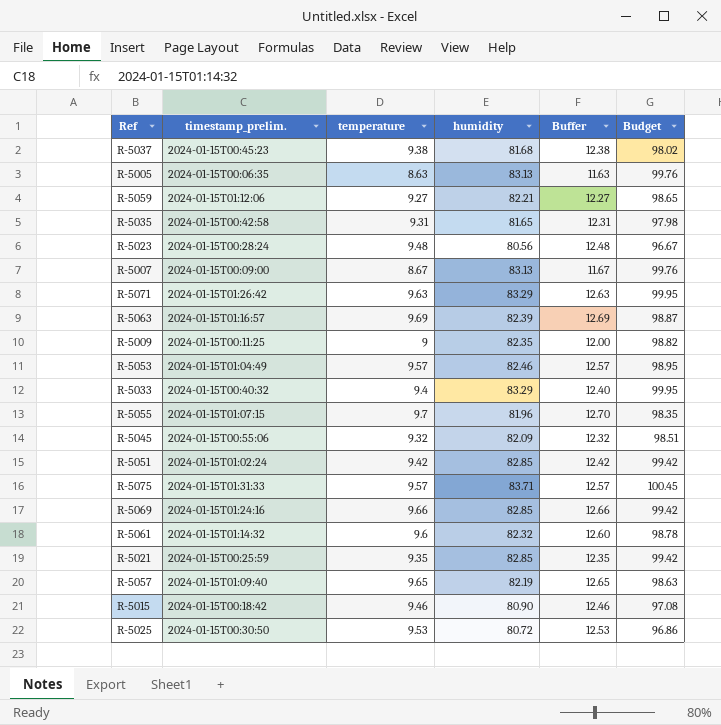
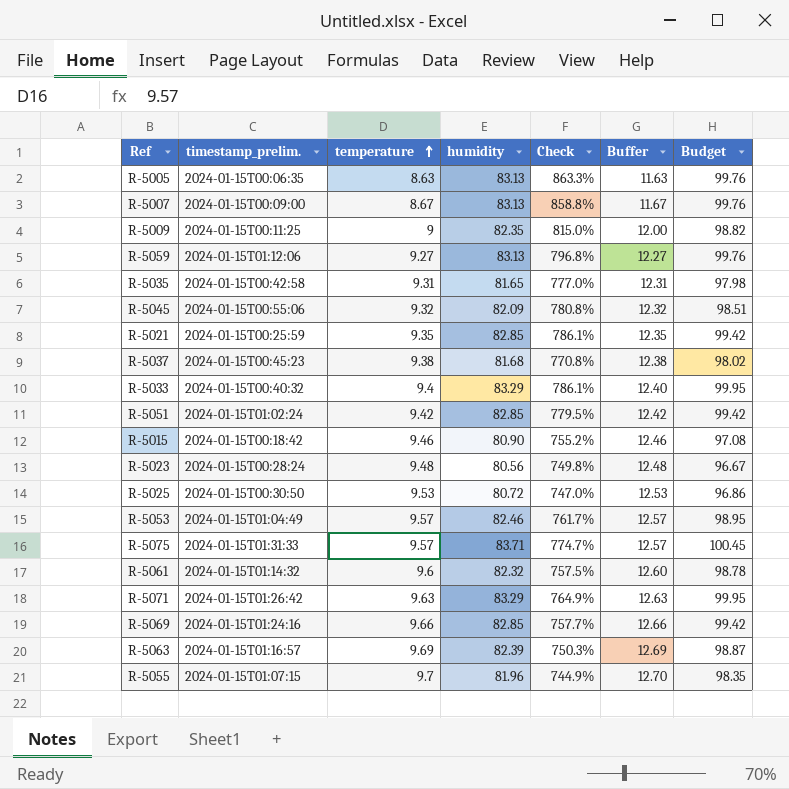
row order: none -> temperature ascending
column Check | formula: none -> ([humidity] - [temperature]) / [temperature]
row R-5057: 2024-01-15T01:09:40 | 9.65 | 82.19 | 12.65 | 98.63 -> none
R-5059 | humidity: 82.21 -> 83.13
R-5059 | Budget: 98.65 -> 99.76

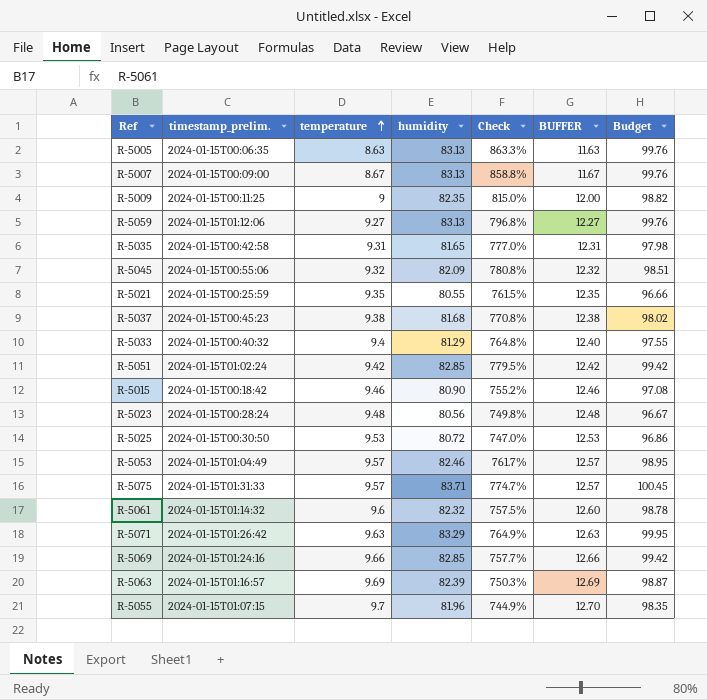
column name: Buffer -> BUFFER
R-5021 | humidity: 82.85 -> 80.55
R-5021 | Check: 786.1% -> 761.5%
R-5021 | Budget: 99.42 -> 96.66
R-5033 | humidity: 83.29 -> 81.29
R-5033 | Check: 786.1% -> 764.8%
R-5033 | Budget: 99.95 -> 97.55

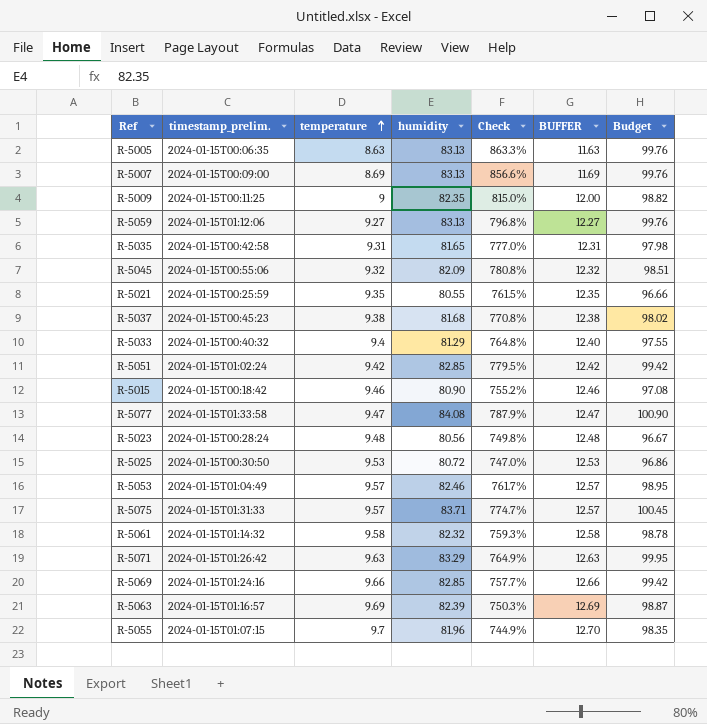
R-5007 | temperature: 8.67 -> 8.69
R-5007 | Check: 858.8% -> 856.6%
R-5007 | BUFFER: 11.67 -> 11.69
row R-5077: none -> 2024-01-15T01:33:58 | 9.47 | 84.08 | 787.9% | 12.47 | 100.90
R-5061 | temperature: 9.6 -> 9.58
R-5061 | Check: 757.5% -> 759.3%
R-5061 | BUFFER: 12.60 -> 12.58

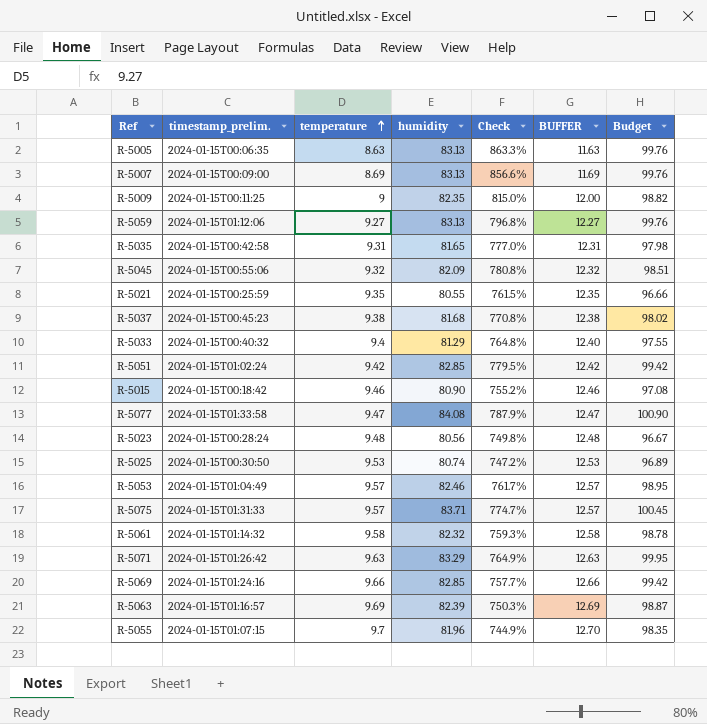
R-5025 | humidity: 80.72 -> 80.74
R-5025 | Check: 747.0% -> 747.2%
R-5025 | Budget: 96.86 -> 96.89

